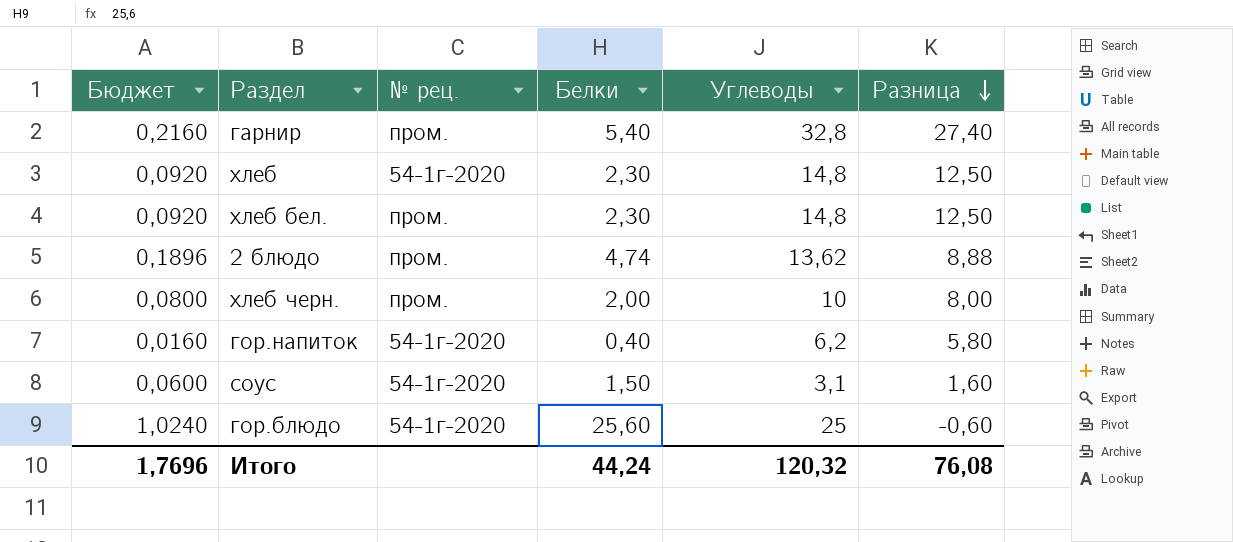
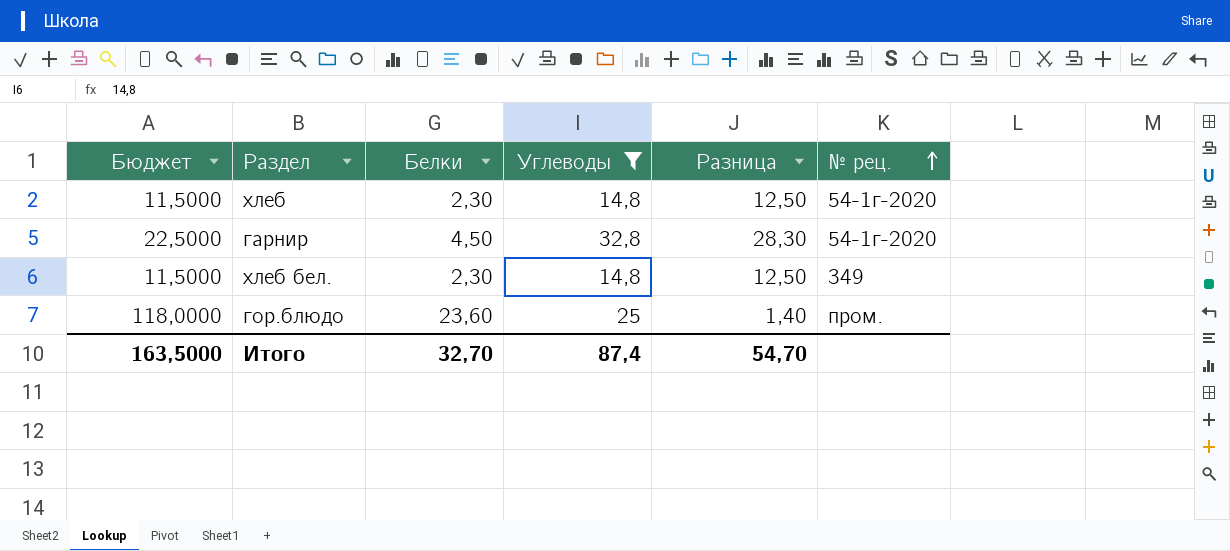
filter: none -> Углеводы >= 14,8
row order: Разница descending -> № рец. ascending
column Бюджет | formula: [Белки] * 0,04 -> [Белки] * 5
column № рец. | position: 3 -> 6
гарнир | Белки: 5,40 -> 4,50
гарнир | Разница: 27,40 -> 28,30
гарнир | № рец.: пром. -> 54-1г-2020
хлеб бел. | № рец.: пром. -> 349
гор.блюдо | Белки: 25,60 -> 23,60
гор.блюдо | Разница: -0,60 -> 1,40
гор.блюдо | № рец.: 54-1г-2020 -> пром.
Итого | Бюджет: 1,7696 -> 163,5000
Итого | Белки: 44,24 -> 32,70
Итого | Углеводы: 120,32 -> 87,4
Итого | Разница: 76,08 -> 54,70

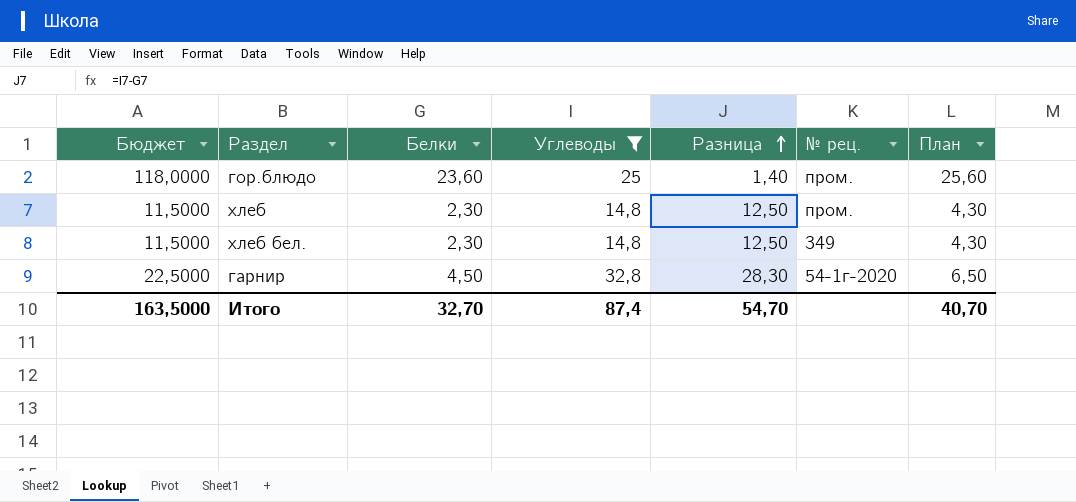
row order: № рец. ascending -> Разница ascending
column План | formula: none -> [Белки] + 2
хлеб | № рец.: 54-1г-2020 -> пром.

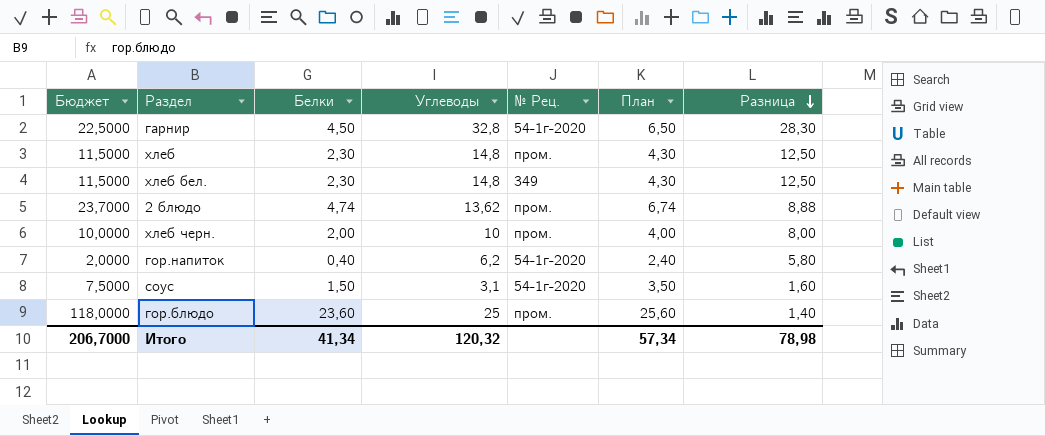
filter: Углеводы >= 14,8 -> none
row order: Разница ascending -> Разница descending
column name: № рец. -> № Рец.
column Разница | position: 5 -> 7
Итого | Бюджет: 163,5000 -> 206,7000
Итого | Белки: 32,70 -> 41,34
Итого | Углеводы: 87,4 -> 120,32
Итого | План: 40,70 -> 57,34
Итого | Разница: 54,70 -> 78,98

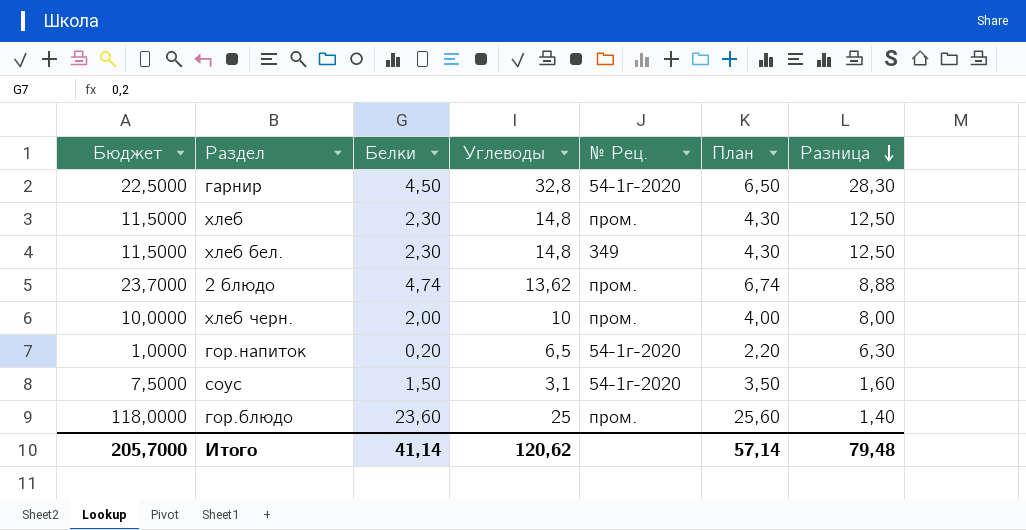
гор.напиток | Бюджет: 2,0000 -> 1,0000
гор.напиток | Белки: 0,40 -> 0,20
гор.напиток | Углеводы: 6,2 -> 6,5
гор.напиток | План: 2,40 -> 2,20
гор.напиток | Разница: 5,80 -> 6,30
Итого | Бюджет: 206,7000 -> 205,7000
Итого | Белки: 41,34 -> 41,14
Итого | Углеводы: 120,32 -> 120,62
Итого | План: 57,34 -> 57,14
Итого | Разница: 78,98 -> 79,48

